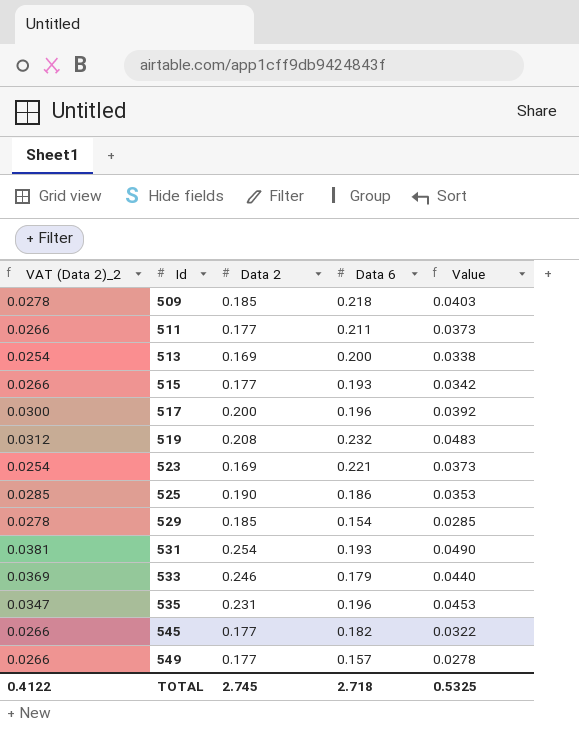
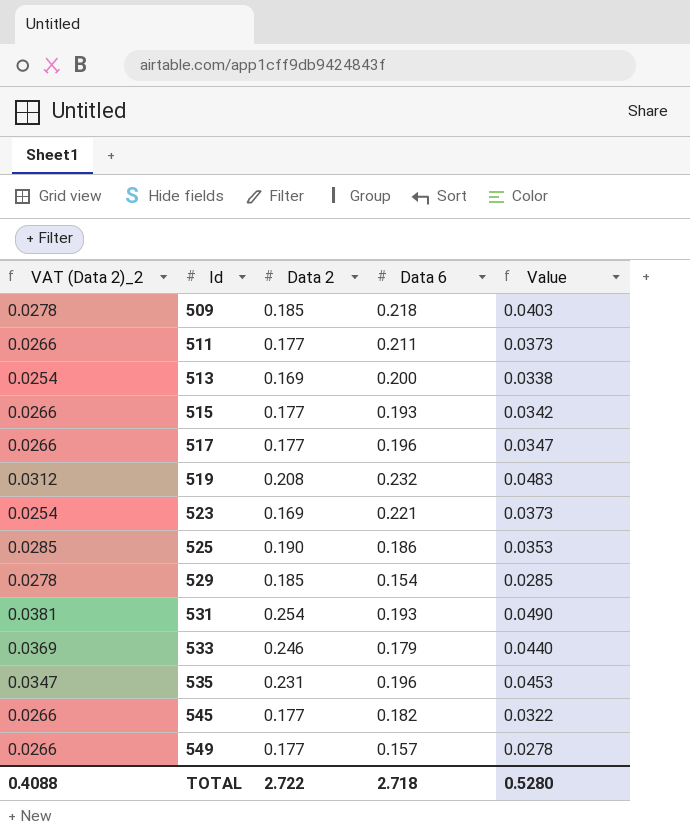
517 | VAT (Data 2)_2: 0.0300 -> 0.0266
517 | Data 2: 0.200 -> 0.177
517 | Value: 0.0392 -> 0.0347
TOTAL | VAT (Data 2)_2: 0.4122 -> 0.4088
TOTAL | Data 2: 2.745 -> 2.722
TOTAL | Value: 0.5325 -> 0.5280

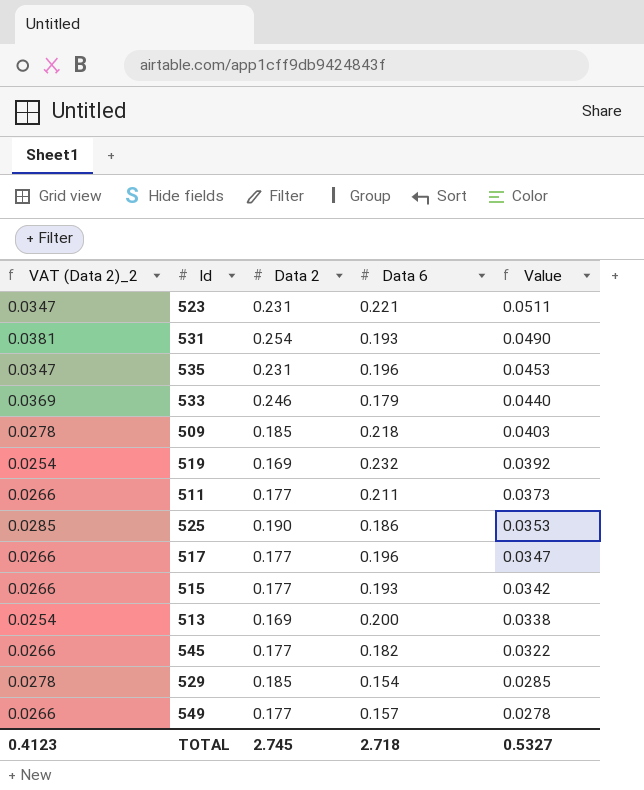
row order: Id ascending -> Value descending
523 | VAT (Data 2)_2: 0.0254 -> 0.0347
523 | Data 2: 0.169 -> 0.231
523 | Value: 0.0373 -> 0.0511
519 | VAT (Data 2)_2: 0.0312 -> 0.0254
519 | Data 2: 0.208 -> 0.169
519 | Value: 0.0483 -> 0.0392
TOTAL | VAT (Data 2)_2: 0.4088 -> 0.4123
TOTAL | Data 2: 2.722 -> 2.745
TOTAL | Value: 0.5280 -> 0.5327

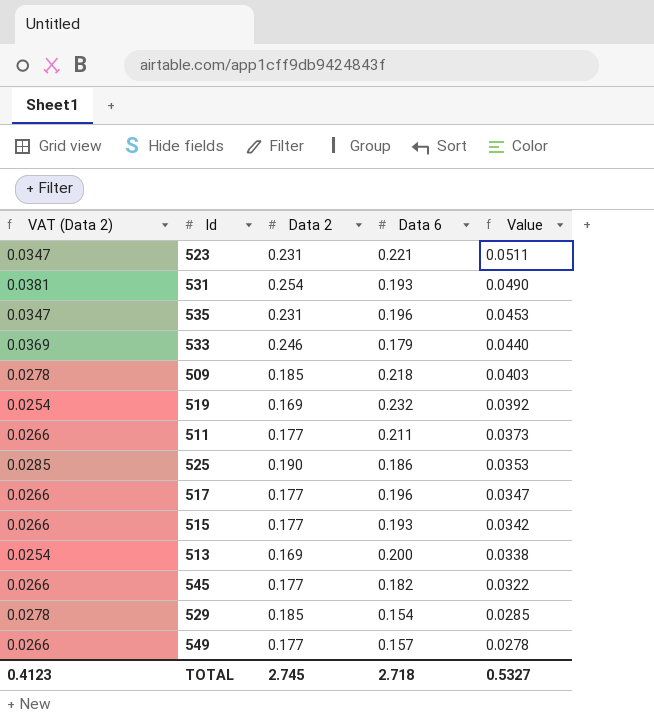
column name: VAT (Data 2)_2 -> VAT (Data 2)

